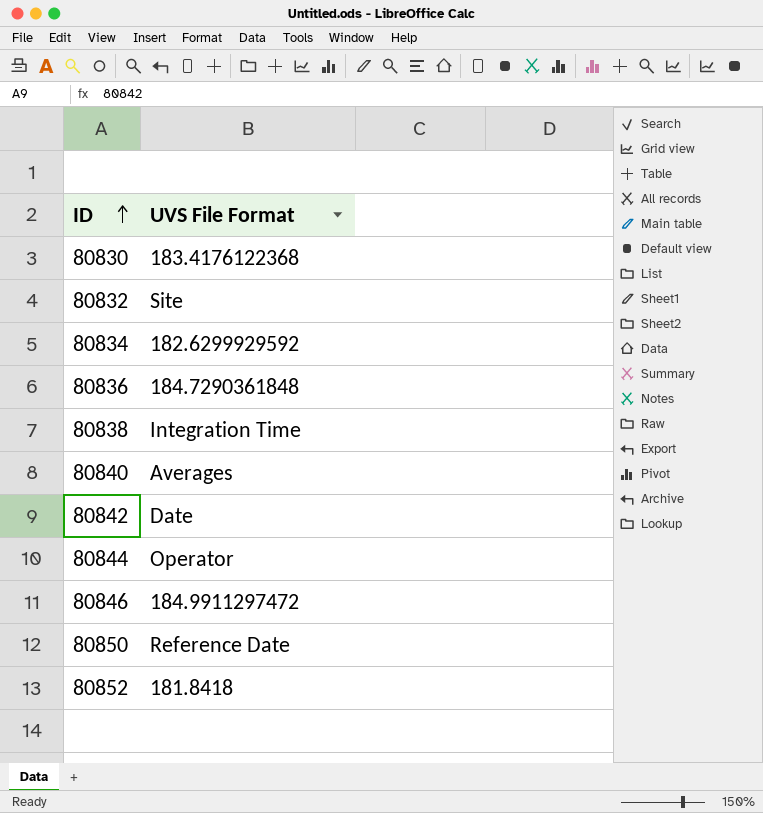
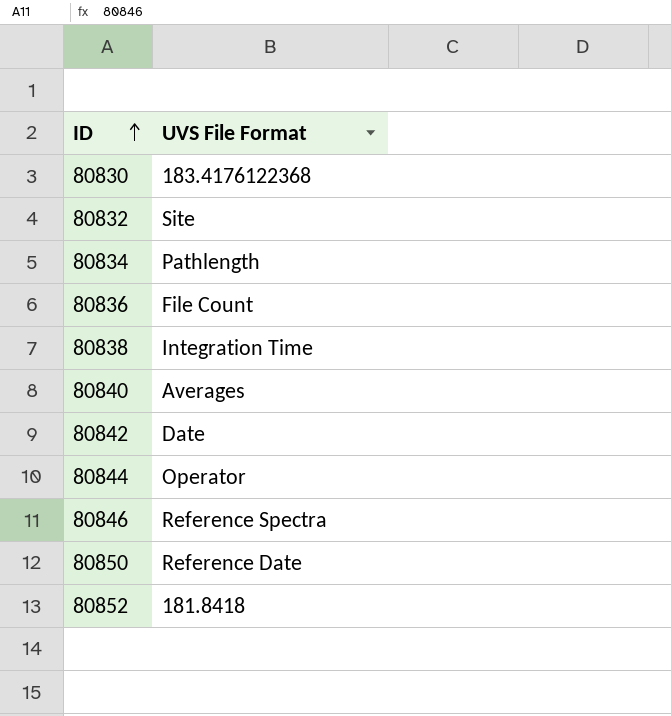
80834 | UVS File Format: 182.6299929592 -> Pathlength
80836 | UVS File Format: 184.7290361848 -> File Count
80846 | UVS File Format: 184.9911297472 -> Reference Spectra

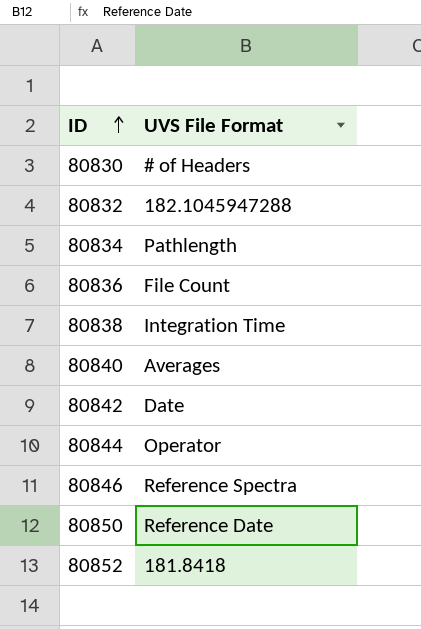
80830 | UVS File Format: 183.4176122368 -> # of Headers
80832 | UVS File Format: Site -> 182.1045947288

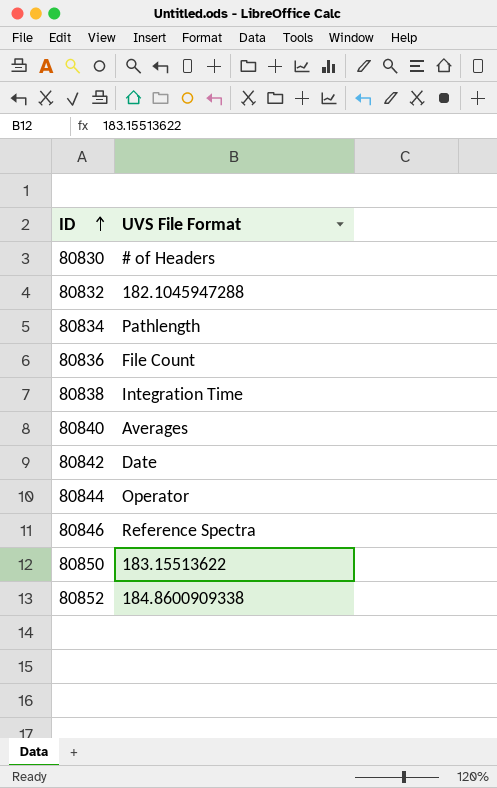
80850 | UVS File Format: Reference Date -> 183.15513622
80852 | UVS File Format: 181.8418 -> 184.8600909338

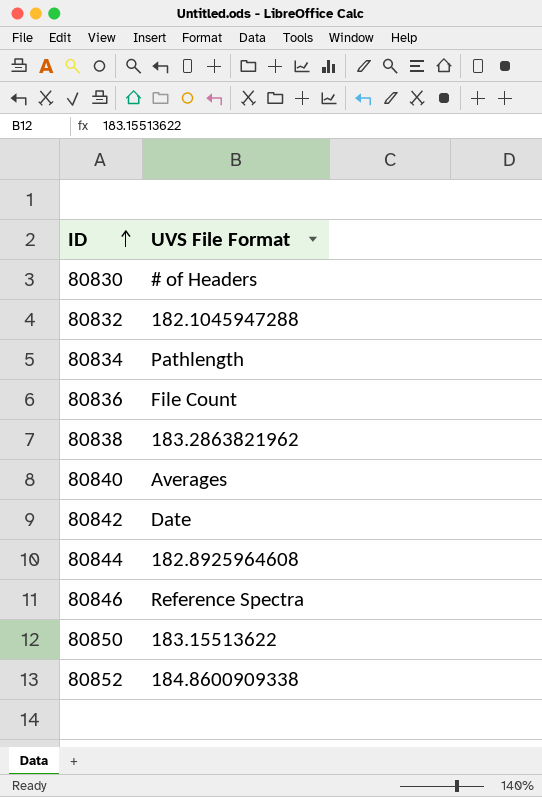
80838 | UVS File Format: Integration Time -> 183.2863821962
80844 | UVS File Format: Operator -> 182.8925964608

